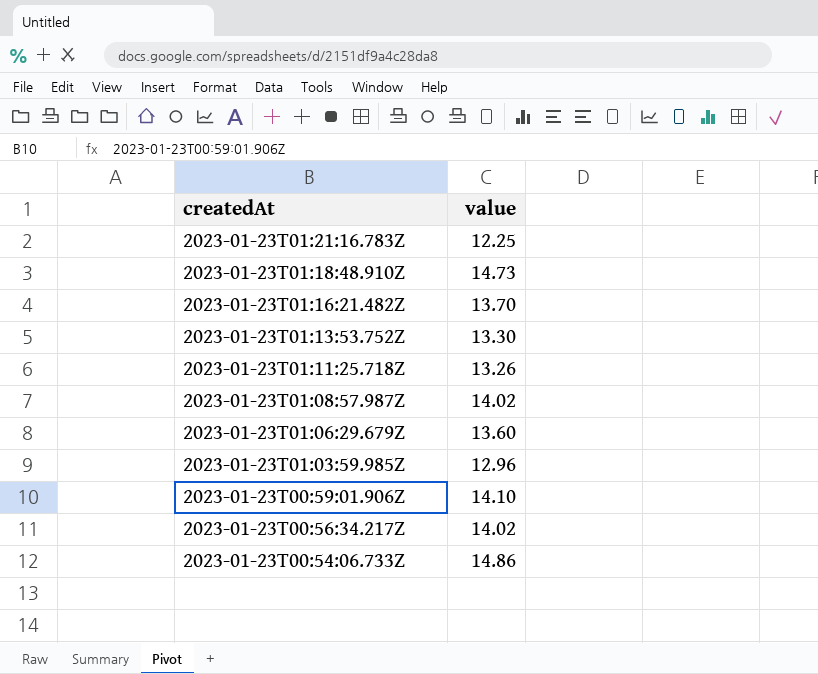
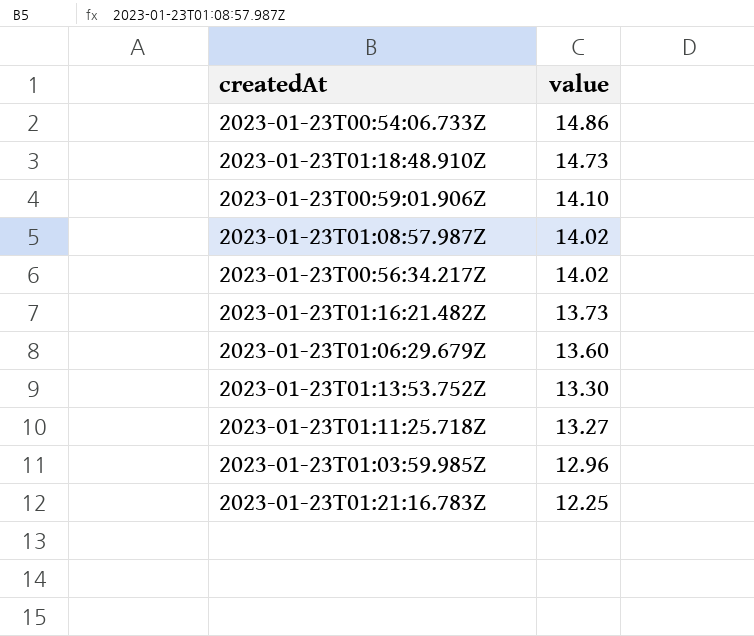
row order: createdAt descending -> value descending
2023-01-23T01:16:21.482Z | value: 13.70 -> 13.73
2023-01-23T01:11:25.718Z | value: 13.26 -> 13.27

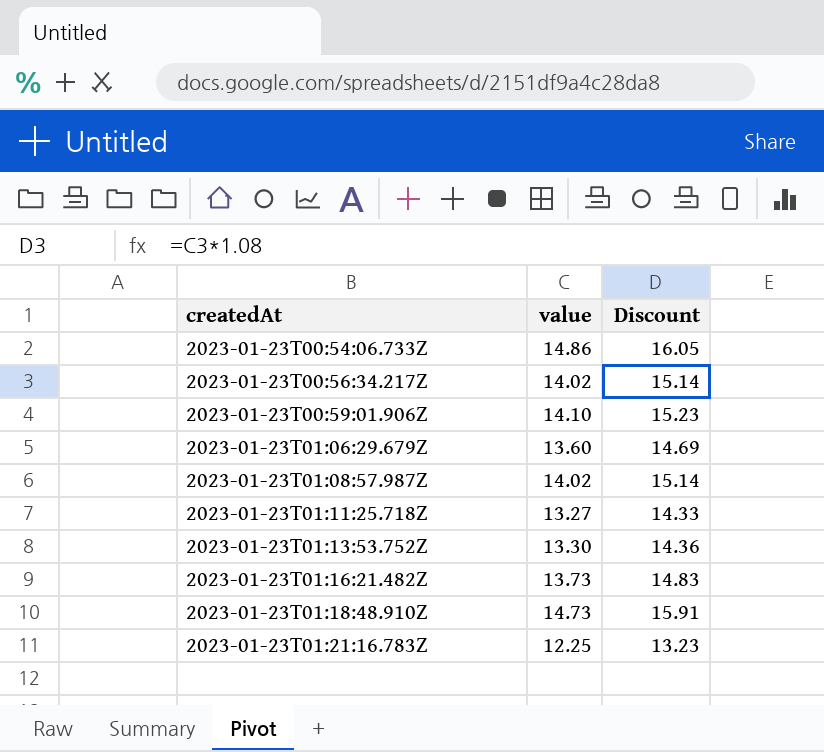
row order: value descending -> createdAt ascending
column Discount | formula: none -> [value] * 1.08
row 2023-01-23T01:03:59.985Z: 12.96 -> none

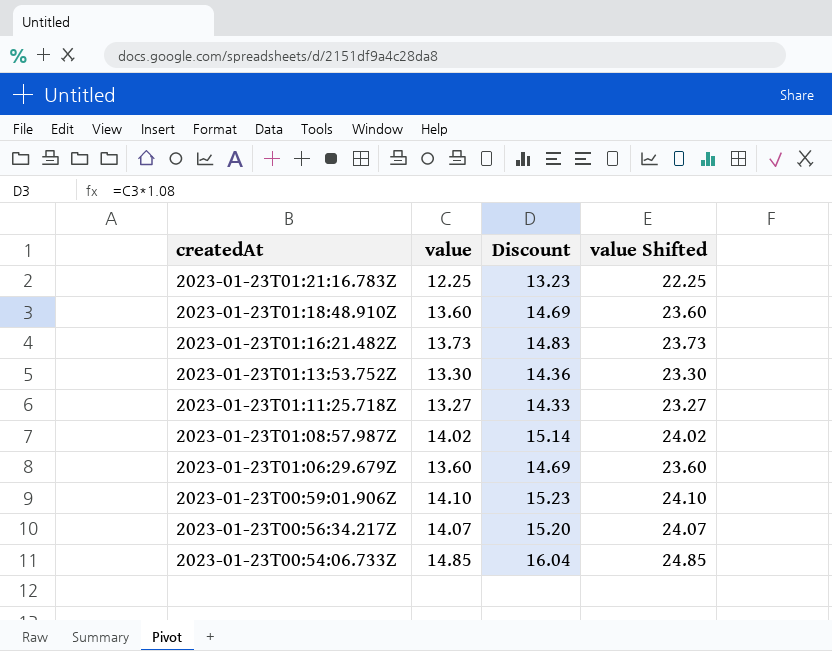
row order: createdAt ascending -> createdAt descending
column value Shifted | formula: none -> [value] + 10
2023-01-23T01:18:48.910Z | value: 14.73 -> 13.60
2023-01-23T01:18:48.910Z | Discount: 15.91 -> 14.69
2023-01-23T00:56:34.217Z | value: 14.02 -> 14.07
2023-01-23T00:56:34.217Z | Discount: 15.14 -> 15.20
2023-01-23T00:54:06.733Z | value: 14.86 -> 14.85
2023-01-23T00:54:06.733Z | Discount: 16.05 -> 16.04

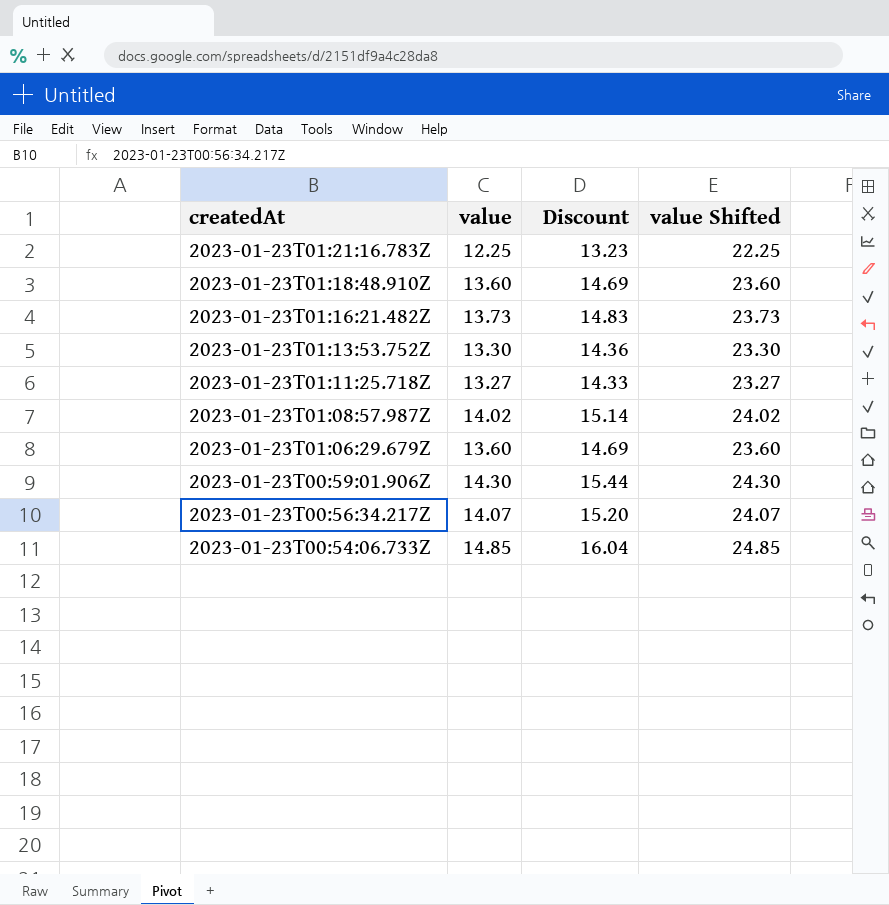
2023-01-23T00:59:01.906Z | value: 14.10 -> 14.30
2023-01-23T00:59:01.906Z | Discount: 15.23 -> 15.44
2023-01-23T00:59:01.906Z | value Shifted: 24.10 -> 24.30

